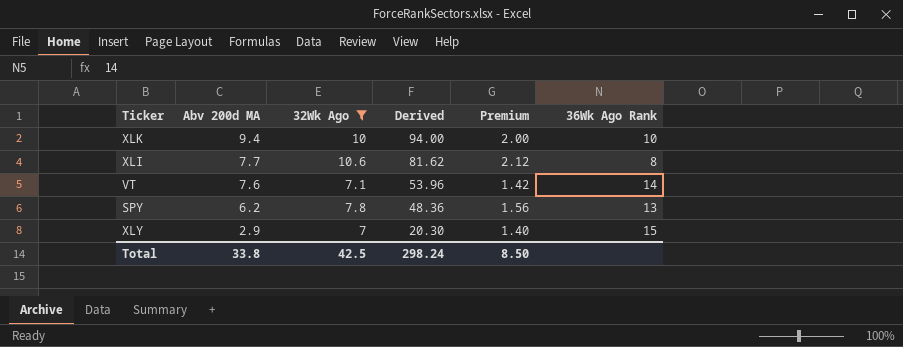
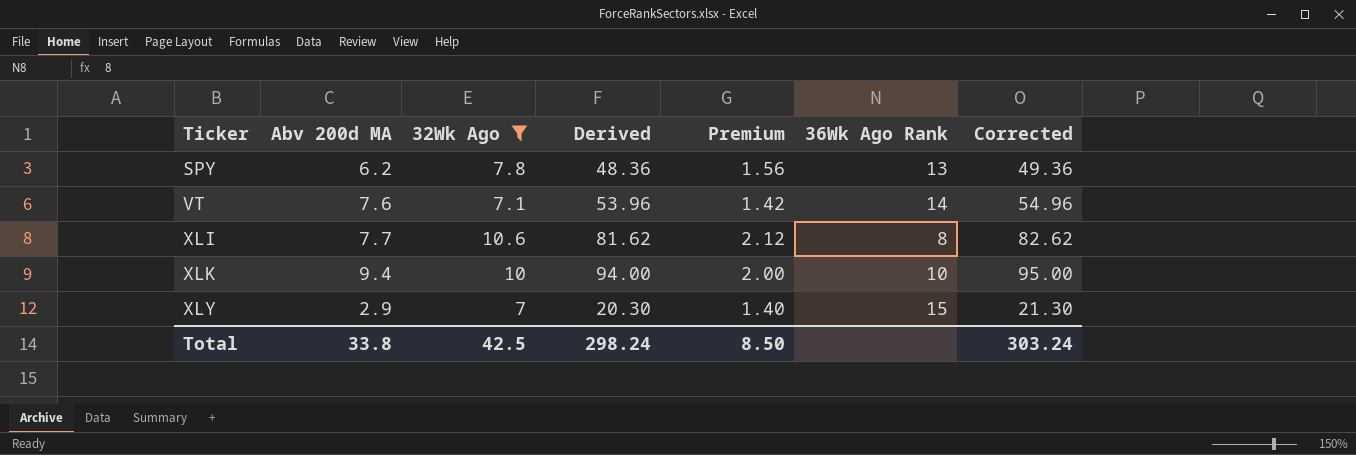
row order: Abv 200d MA descending -> Ticker ascending
column Corrected | formula: none -> [Derived] + 1

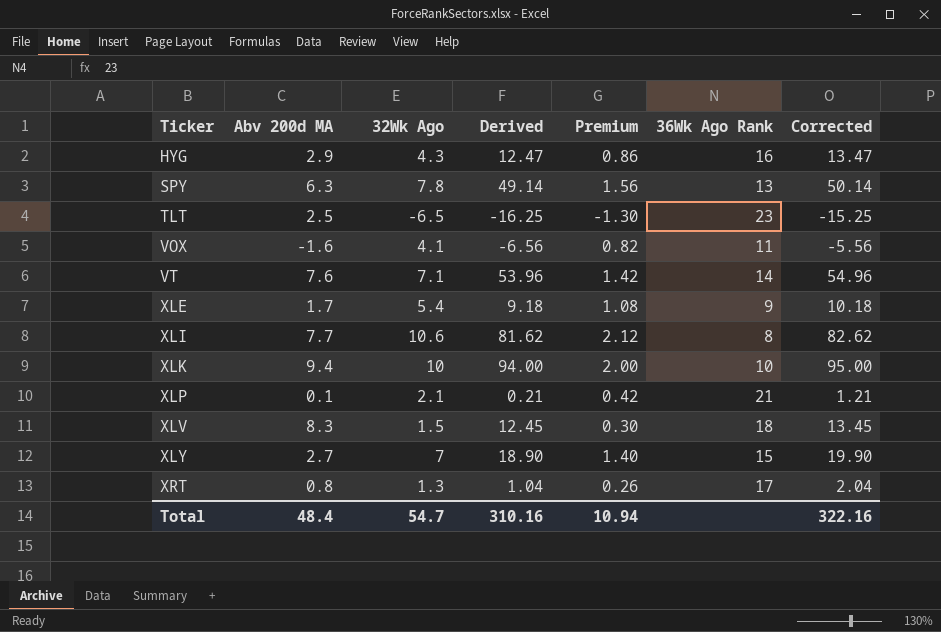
filter: 32Wk Ago >= 7 -> none
SPY | Abv 200d MA: 6.2 -> 6.3
SPY | Derived: 48.36 -> 49.14
SPY | Corrected: 49.36 -> 50.14
XLY | Abv 200d MA: 2.9 -> 2.7
XLY | Derived: 20.30 -> 18.90
XLY | Corrected: 21.30 -> 19.90
Total | Abv 200d MA: 33.8 -> 48.4
Total | 32Wk Ago: 42.5 -> 54.7
Total | Derived: 298.24 -> 310.16
Total | Premium: 8.50 -> 10.94
Total | Corrected: 303.24 -> 322.16

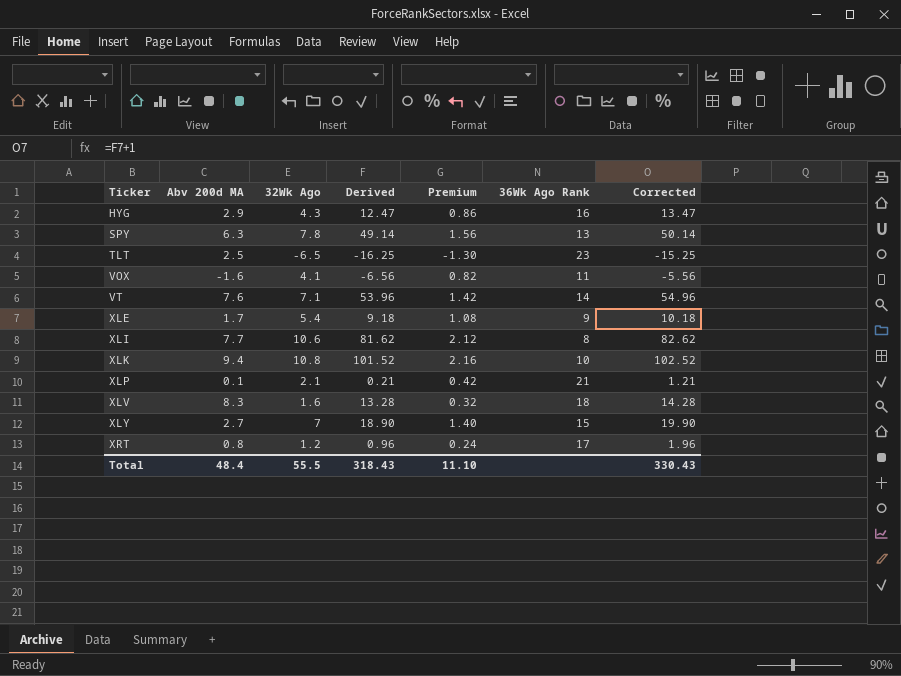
XLK | 32Wk Ago: 10 -> 10.8
XLK | Derived: 94.00 -> 101.52
XLK | Premium: 2.00 -> 2.16
XLK | Corrected: 95.00 -> 102.52
XLV | 32Wk Ago: 1.5 -> 1.6
XLV | Derived: 12.45 -> 13.28
XLV | Premium: 0.30 -> 0.32
XLV | Corrected: 13.45 -> 14.28
XRT | 32Wk Ago: 1.3 -> 1.2
XRT | Derived: 1.04 -> 0.96
XRT | Premium: 0.26 -> 0.24
XRT | Corrected: 2.04 -> 1.96
Total | 32Wk Ago: 54.7 -> 55.5
Total | Derived: 310.16 -> 318.43
Total | Premium: 10.94 -> 11.10
Total | Corrected: 322.16 -> 330.43

